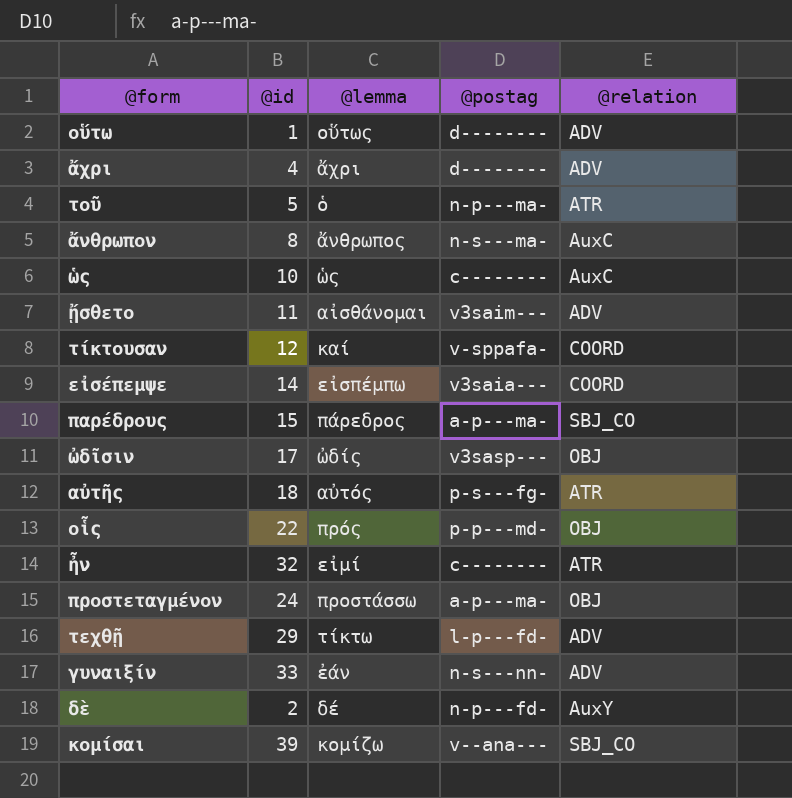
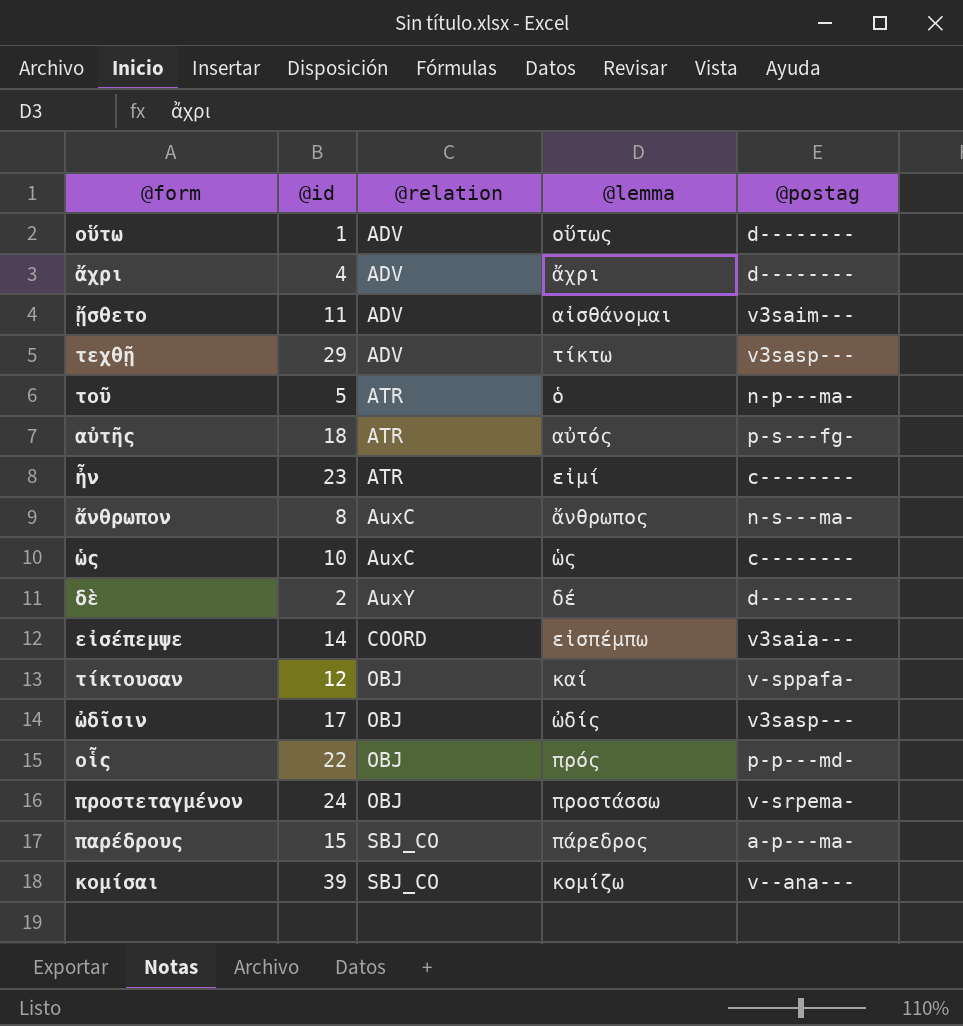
row order: none -> @relation ascending
column @relation | position: 5 -> 3
row γυναιξίν: 33 | ἐάν | n-s---nn- | ADV -> none
τεχθῇ | @postag: l-p---fd- -> v3sasp---
ἦν | @id: 32 -> 23
δὲ | @postag: n-p---fd- -> d--------
τίκτουσαν | @relation: COORD -> OBJ
προστεταγμένον | @postag: a-p---ma- -> v-srpema-

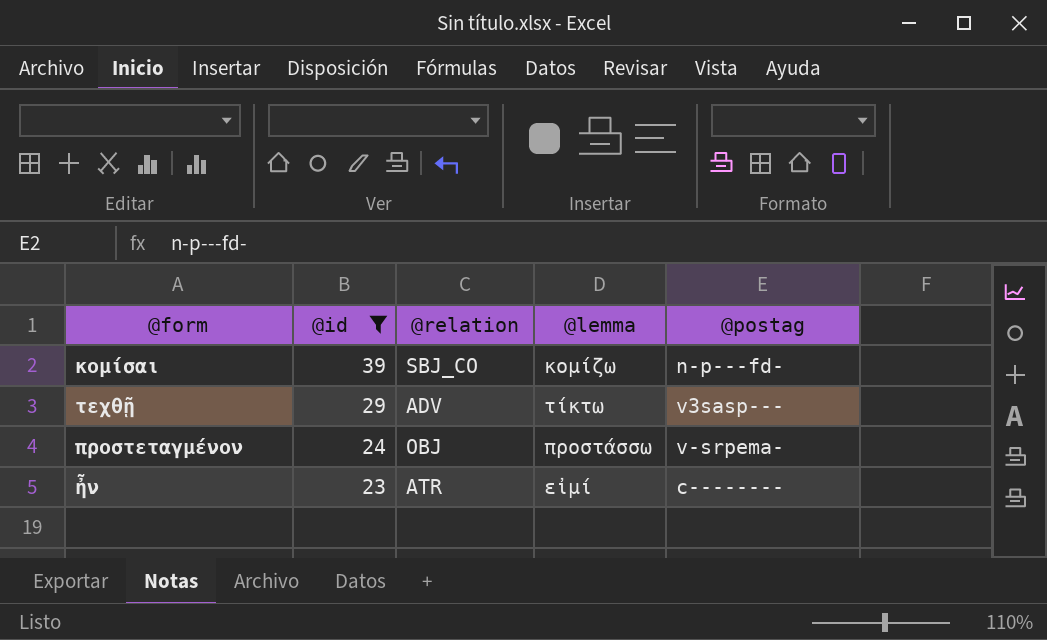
filter: none -> @id >= 23
row order: @relation ascending -> @id descending
κομίσαι | @postag: v--ana--- -> n-p---fd-

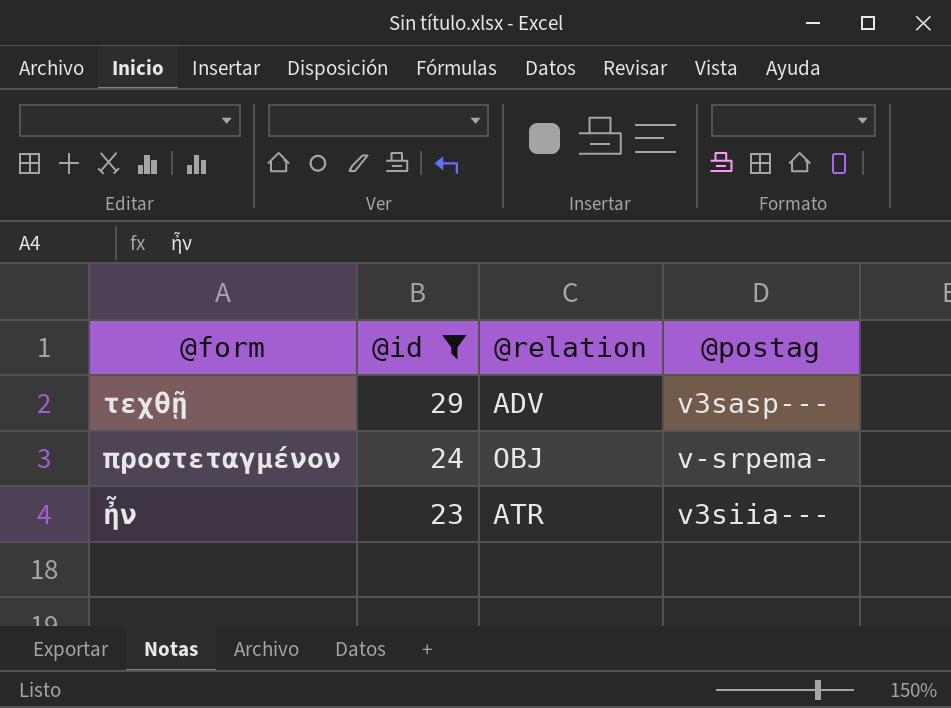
column @lemma | position: 4 -> none
row κομίσαι: 39 | SBJ_CO | κομίζω | n-p---fd- -> none
ἦν | @postag: c-------- -> v3siia---

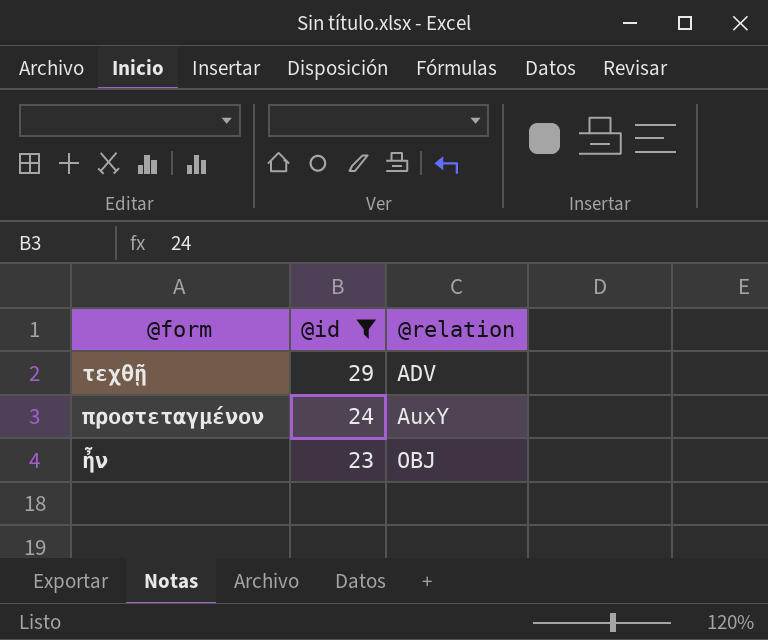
column @postag | position: 4 -> none
προστεταγμένον | @relation: OBJ -> AuxY
ἦν | @relation: ATR -> OBJ

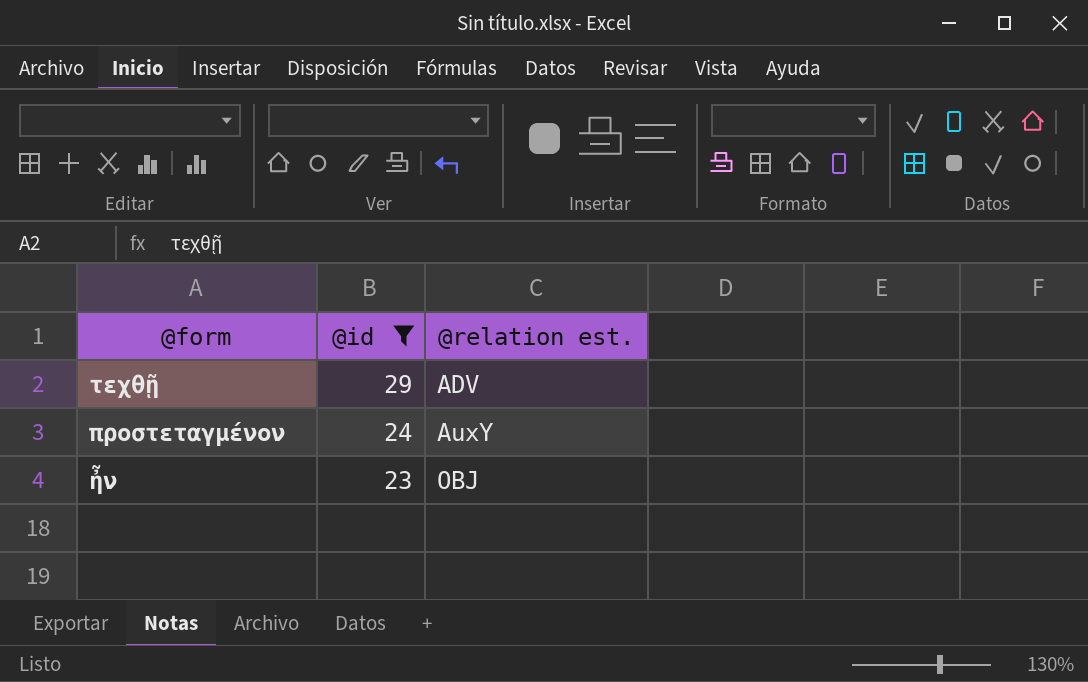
column name: @relation -> @relation est.

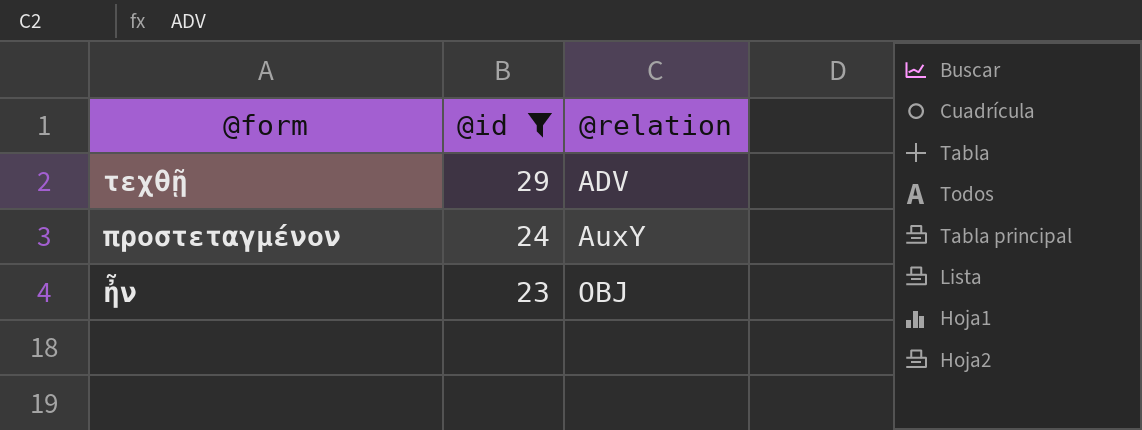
column name: @relation est. -> @relation

